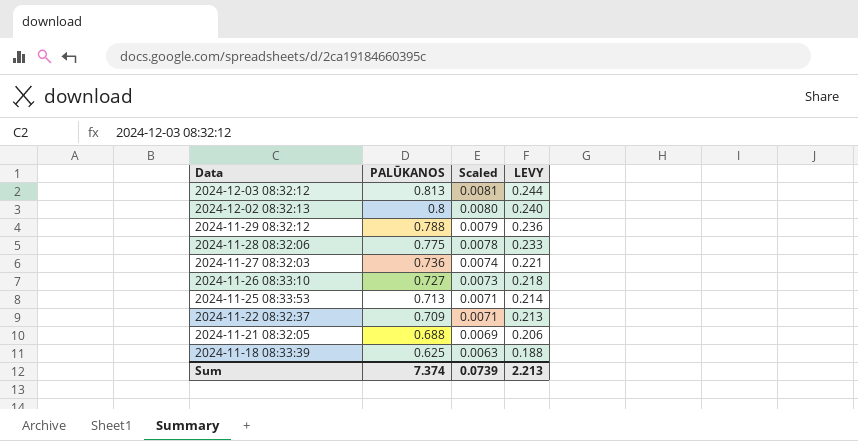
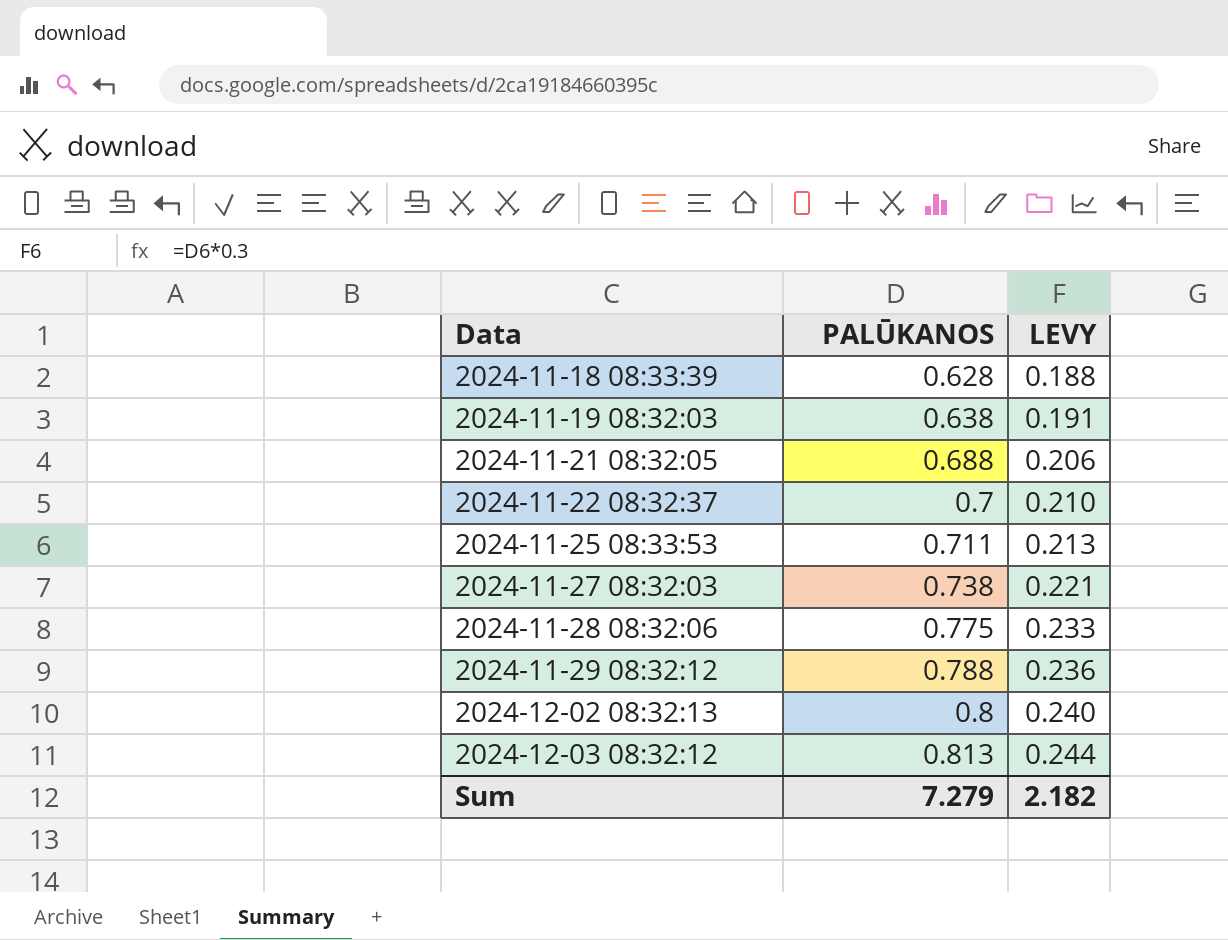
row order: Data descending -> Data ascending
column Scaled | formula: [PALŪKANOS] * 0.01 -> none
row 2024-11-26 08:33:10: 0.727 | 0.0073 | 0.218 -> none
2024-11-18 08:33:39 | PALŪKANOS: 0.625 -> 0.628
row 2024-11-19 08:32:03: none -> 0.638 | 0.191
2024-11-22 08:32:37 | PALŪKANOS: 0.709 -> 0.7
2024-11-22 08:32:37 | LEVY: 0.213 -> 0.210
2024-11-25 08:33:53 | PALŪKANOS: 0.713 -> 0.711
2024-11-25 08:33:53 | LEVY: 0.214 -> 0.213
2024-11-27 08:32:03 | PALŪKANOS: 0.736 -> 0.738
Sum | PALŪKANOS: 7.374 -> 7.279
Sum | LEVY: 2.213 -> 2.182

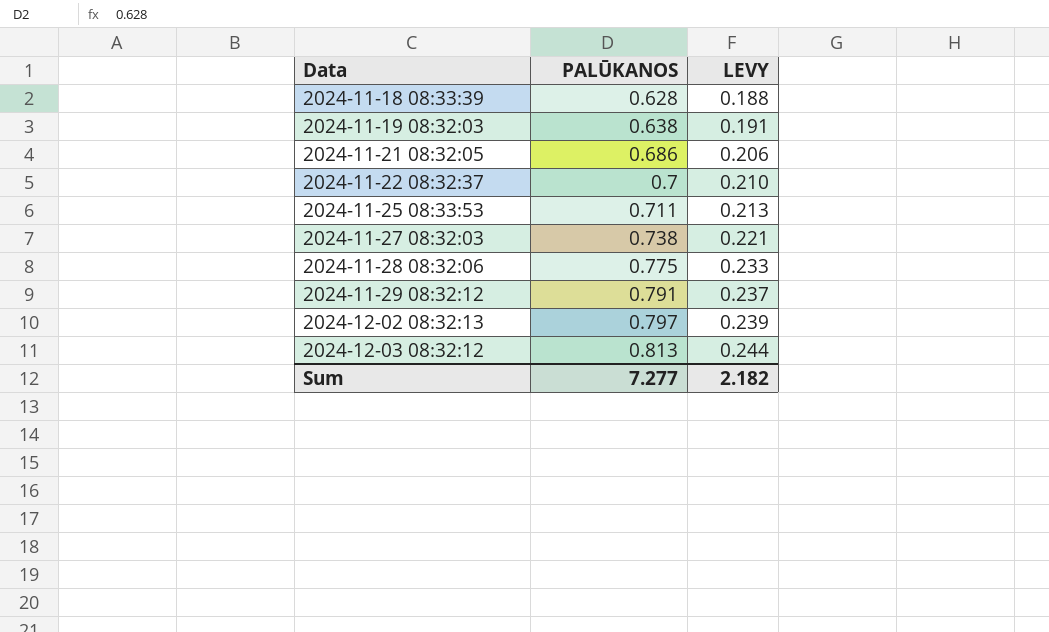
2024-11-21 08:32:05 | PALŪKANOS: 0.688 -> 0.686
2024-11-29 08:32:12 | PALŪKANOS: 0.788 -> 0.791
2024-11-29 08:32:12 | LEVY: 0.236 -> 0.237
2024-12-02 08:32:13 | PALŪKANOS: 0.8 -> 0.797
2024-12-02 08:32:13 | LEVY: 0.240 -> 0.239
Sum | PALŪKANOS: 7.279 -> 7.277

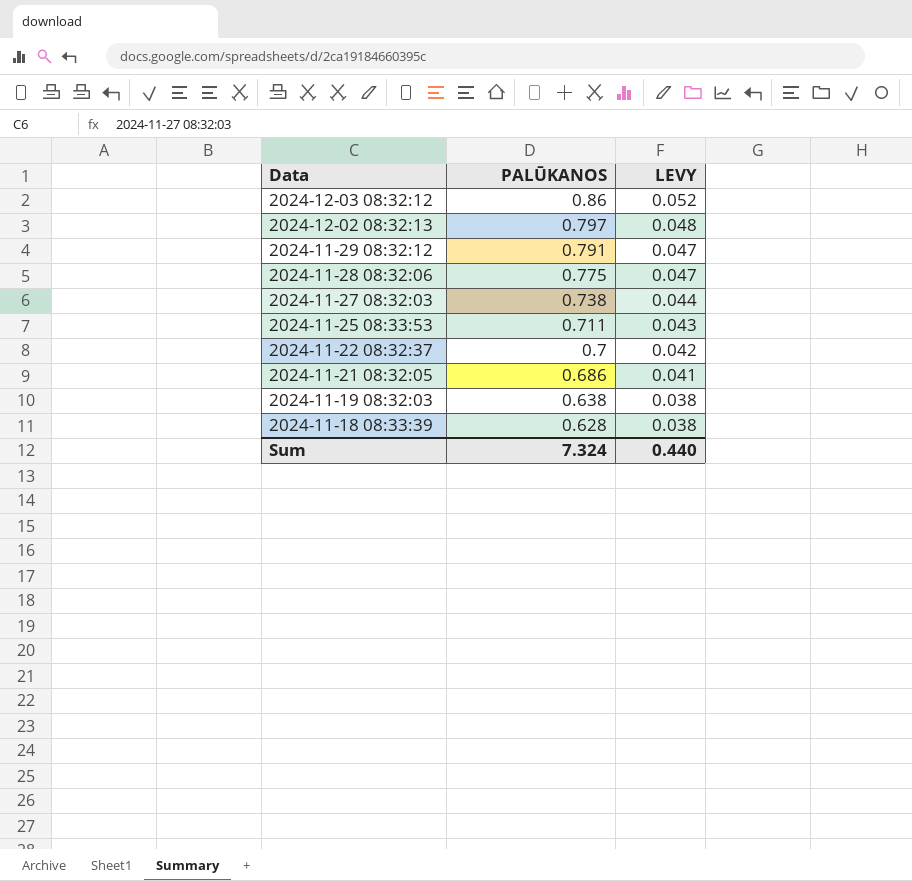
row order: Data ascending -> Data descending
column LEVY | formula: [PALŪKANOS] * 0.3 -> [PALŪKANOS] * 0.06
2024-12-03 08:32:12 | PALŪKANOS: 0.813 -> 0.86
Sum | PALŪKANOS: 7.277 -> 7.324
Sum | LEVY: 2.182 -> 0.440

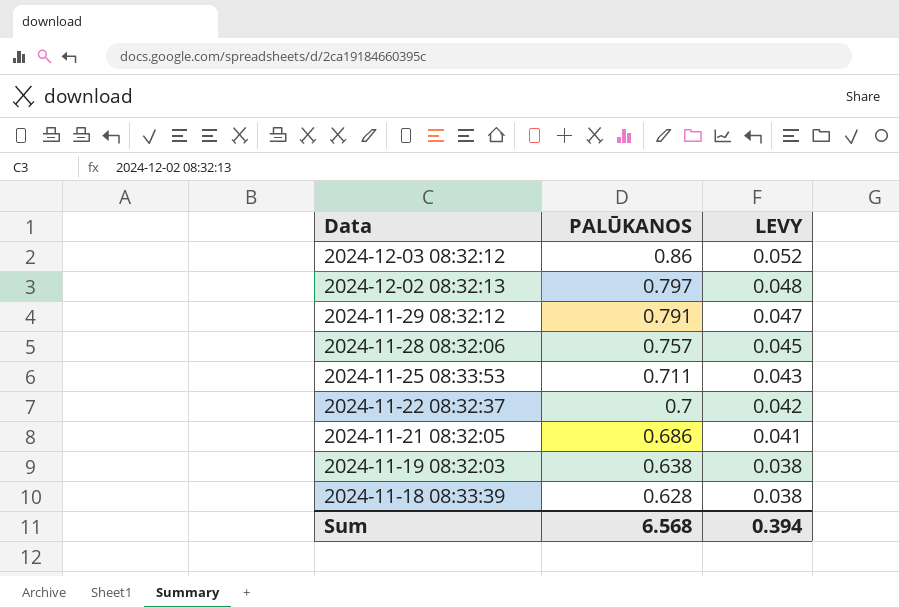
row 2024-11-27 08:32:03: 0.738 | 0.044 -> none
2024-11-28 08:32:06 | PALŪKANOS: 0.775 -> 0.757
2024-11-28 08:32:06 | LEVY: 0.047 -> 0.045
Sum | PALŪKANOS: 7.324 -> 6.568
Sum | LEVY: 0.440 -> 0.394

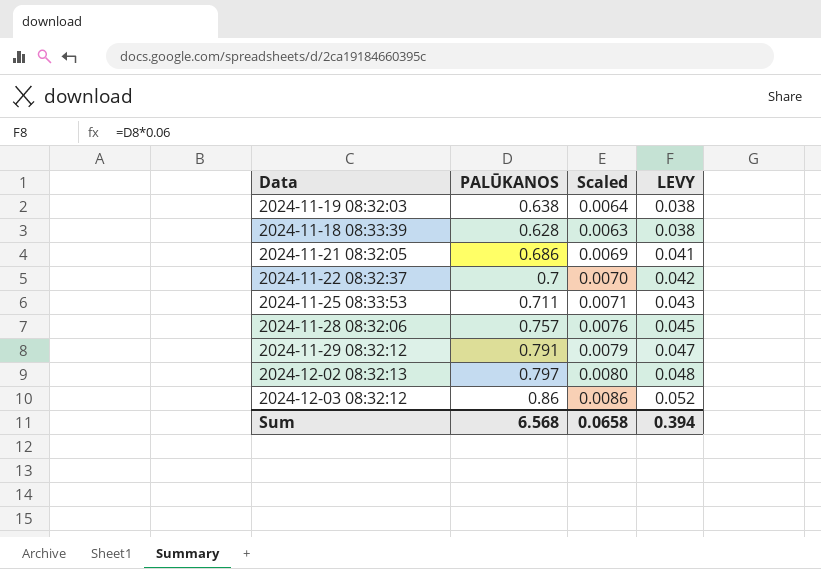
row order: Data descending -> LEVY ascending
column Scaled | formula: none -> [PALŪKANOS] * 0.01

